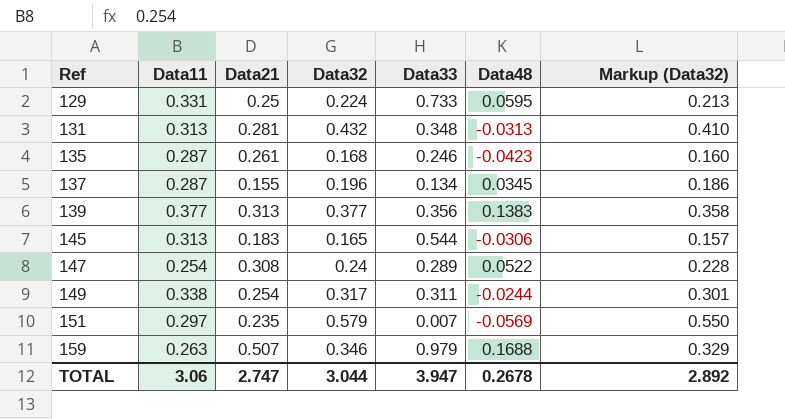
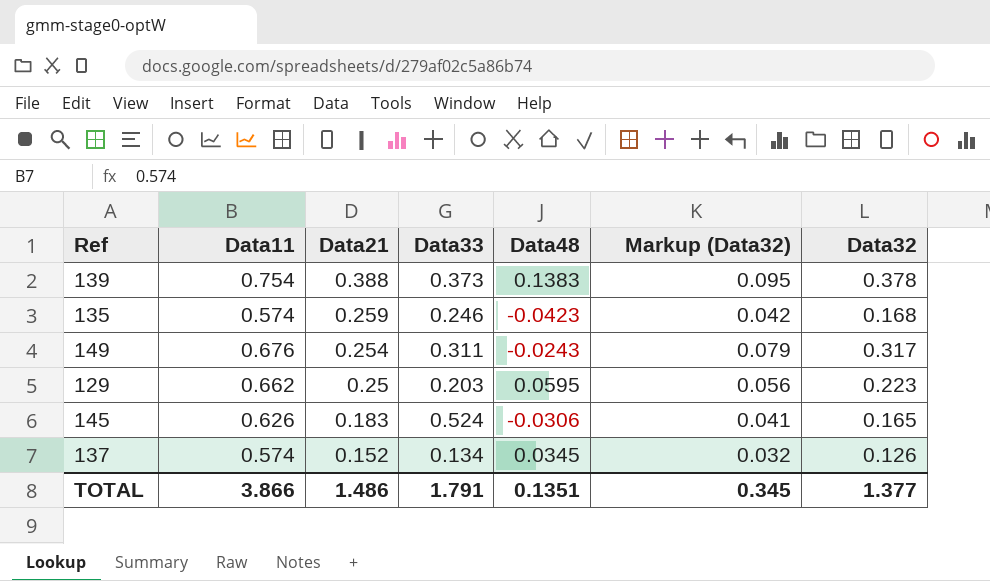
row order: Ref ascending -> Data21 descending
column Markup (Data32) | formula: [Data32] * 0.95 -> [Data32] * 0.25
column Data32 | position: 4 -> 7
row 131: 0.313 | 0.281 | 0.432 | 0.348 | -0.0313 | 0.410 -> none
row 147: 0.254 | 0.308 | 0.24 | 0.289 | 0.0522 | 0.228 -> none
row 151: 0.297 | 0.235 | 0.579 | 0.007 | -0.0569 | 0.550 -> none
row 159: 0.263 | 0.507 | 0.346 | 0.979 | 0.1688 | 0.329 -> none
139 | Data11: 0.377 -> 0.754
139 | Data21: 0.313 -> 0.388
139 | Data33: 0.356 -> 0.373
139 | Data32: 0.377 -> 0.378
135 | Data11: 0.287 -> 0.574
135 | Data21: 0.261 -> 0.259
149 | Data11: 0.338 -> 0.676
149 | Data48: -0.0244 -> -0.0243
129 | Data11: 0.331 -> 0.662
129 | Data33: 0.733 -> 0.203
129 | Data32: 0.224 -> 0.223
145 | Data11: 0.313 -> 0.626
145 | Data33: 0.544 -> 0.524
137 | Data11: 0.287 -> 0.574
137 | Data21: 0.155 -> 0.152
137 | Data32: 0.196 -> 0.126
TOTAL | Data11: 3.06 -> 3.866
TOTAL | Data21: 2.747 -> 1.486
TOTAL | Data33: 3.947 -> 1.791
TOTAL | Data48: 0.2678 -> 0.1351
TOTAL | Markup (Data32): 2.892 -> 0.345
TOTAL | Data32: 3.044 -> 1.377

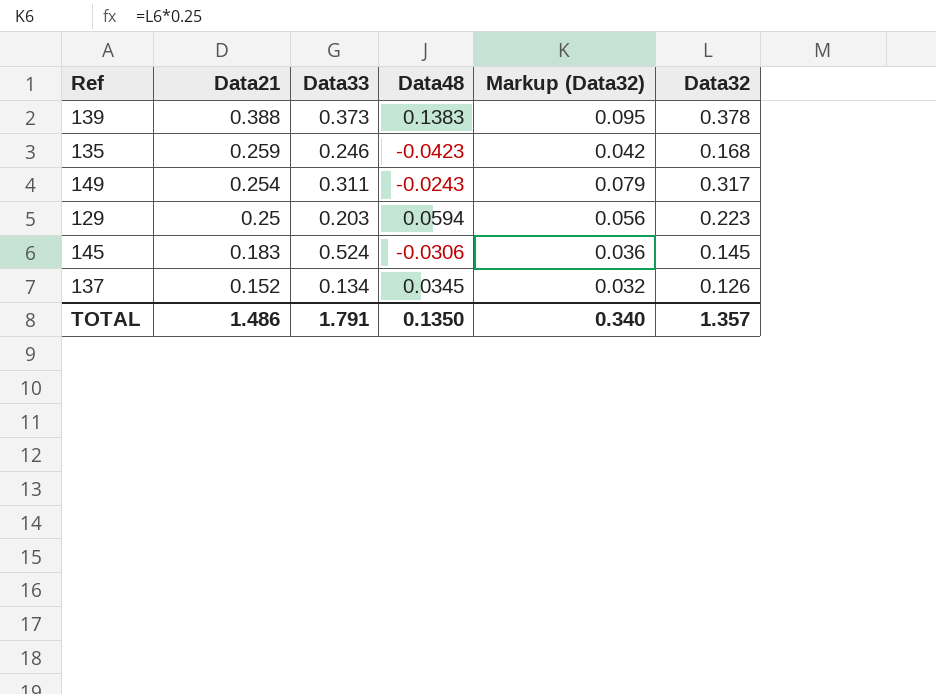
column Data11 | position: 2 -> none
129 | Data48: 0.0595 -> 0.0594
145 | Markup (Data32): 0.041 -> 0.036
145 | Data32: 0.165 -> 0.145
TOTAL | Data48: 0.1351 -> 0.1350
TOTAL | Markup (Data32): 0.345 -> 0.340
TOTAL | Data32: 1.377 -> 1.357

